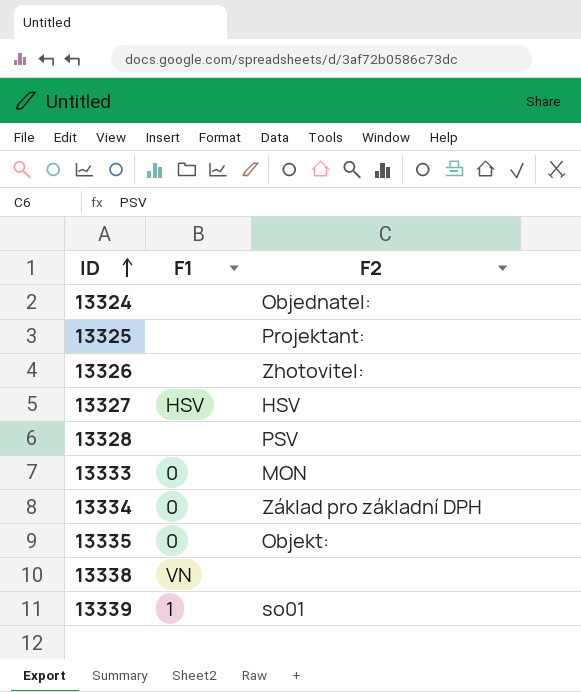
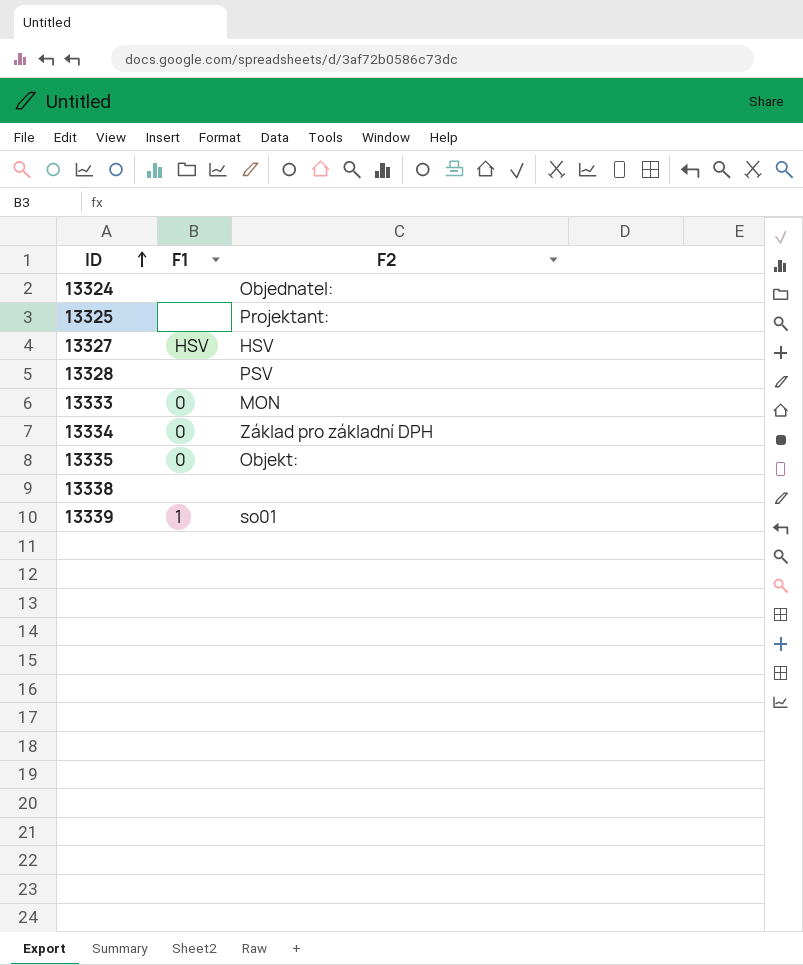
row 13326: none | Zhotovitel: -> none
13338 | F1: VN -> none

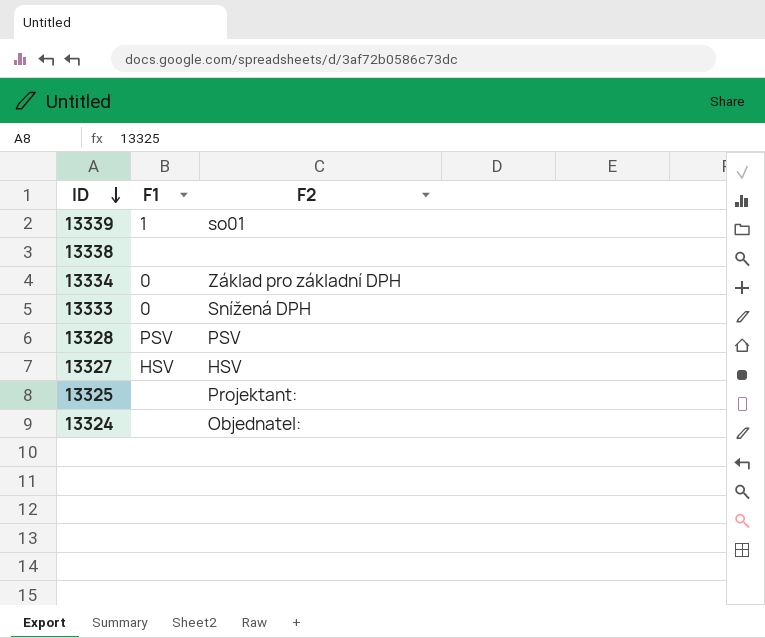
row order: ID ascending -> ID descending
row 13335: 0 | Objekt: -> none
13333 | F2: MON -> Snížená DPH
13328 | F1: none -> PSV

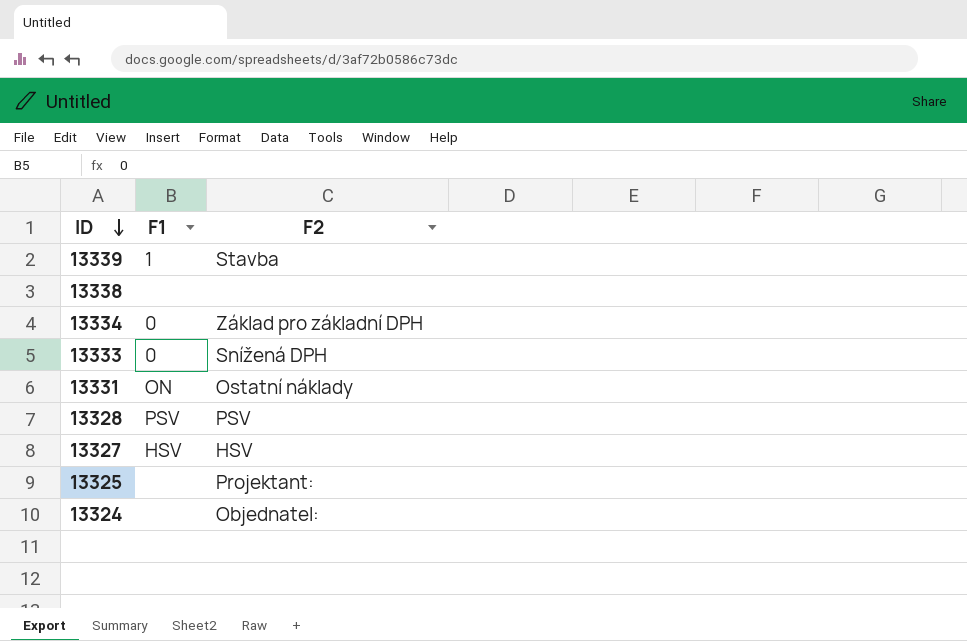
13339 | F2: so01 -> Stavba
row 13331: none -> ON | Ostatní náklady

